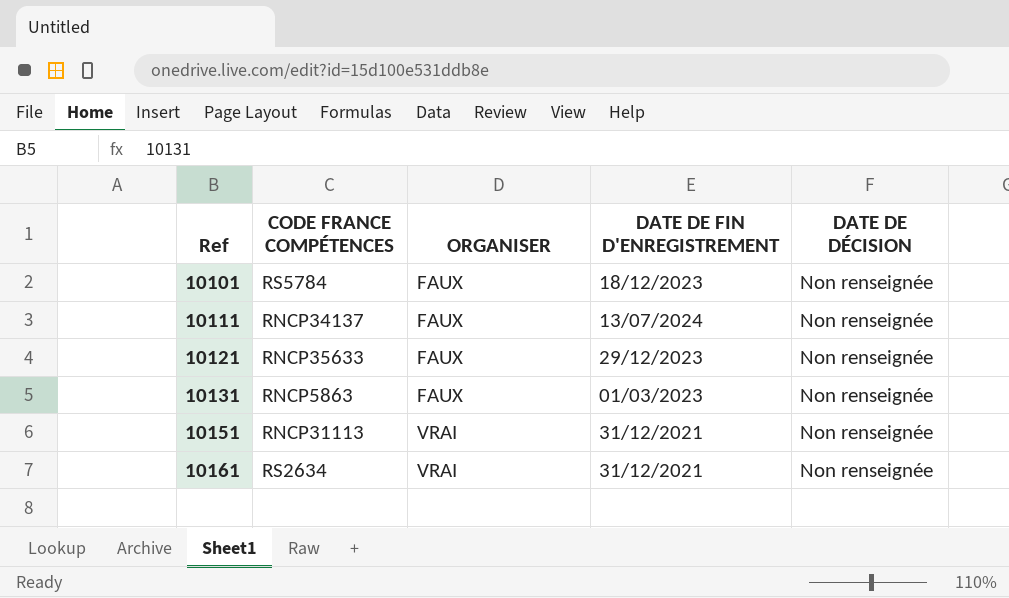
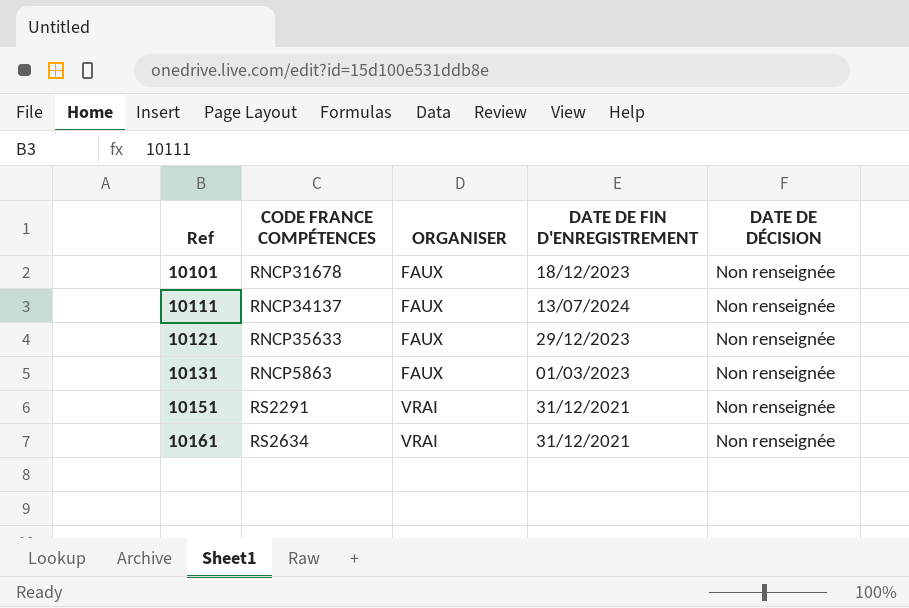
10101 | CODE FRANCE COMPÉTENCES: RS5784 -> RNCP31678
10151 | CODE FRANCE COMPÉTENCES: RNCP31113 -> RS2291

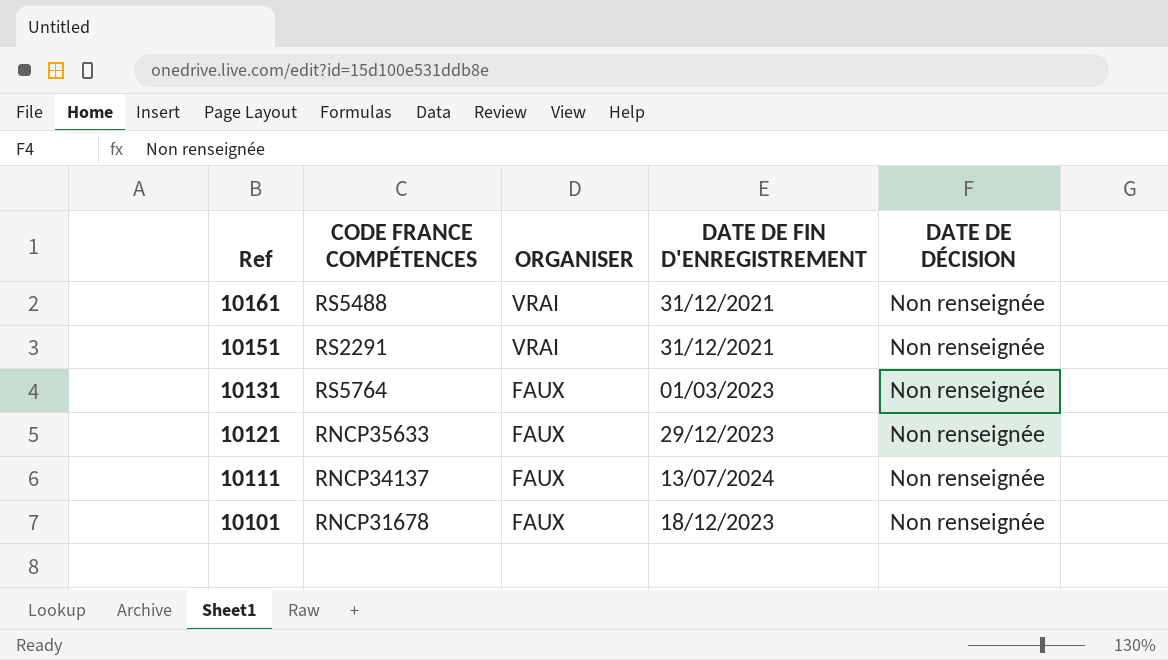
row order: Ref ascending -> Ref descending
10161 | CODE FRANCE COMPÉTENCES: RS2634 -> RS5488
10131 | CODE FRANCE COMPÉTENCES: RNCP5863 -> RS5764

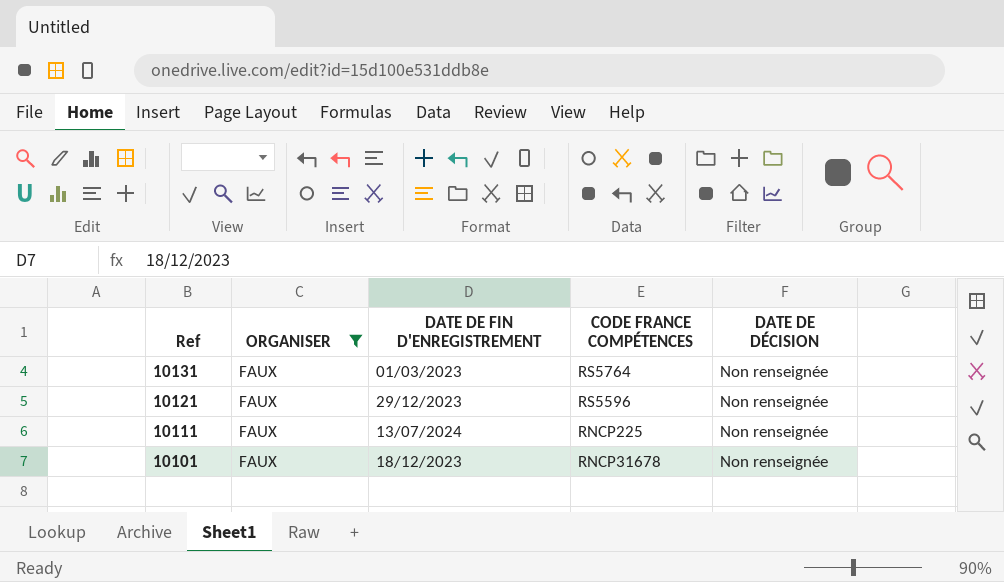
filter: none -> ORGANISER = FAUX
column CODE FRANCE COMPÉTENCES | position: 2 -> 4
10121 | CODE FRANCE COMPÉTENCES: RNCP35633 -> RS5596
10111 | CODE FRANCE COMPÉTENCES: RNCP34137 -> RNCP225

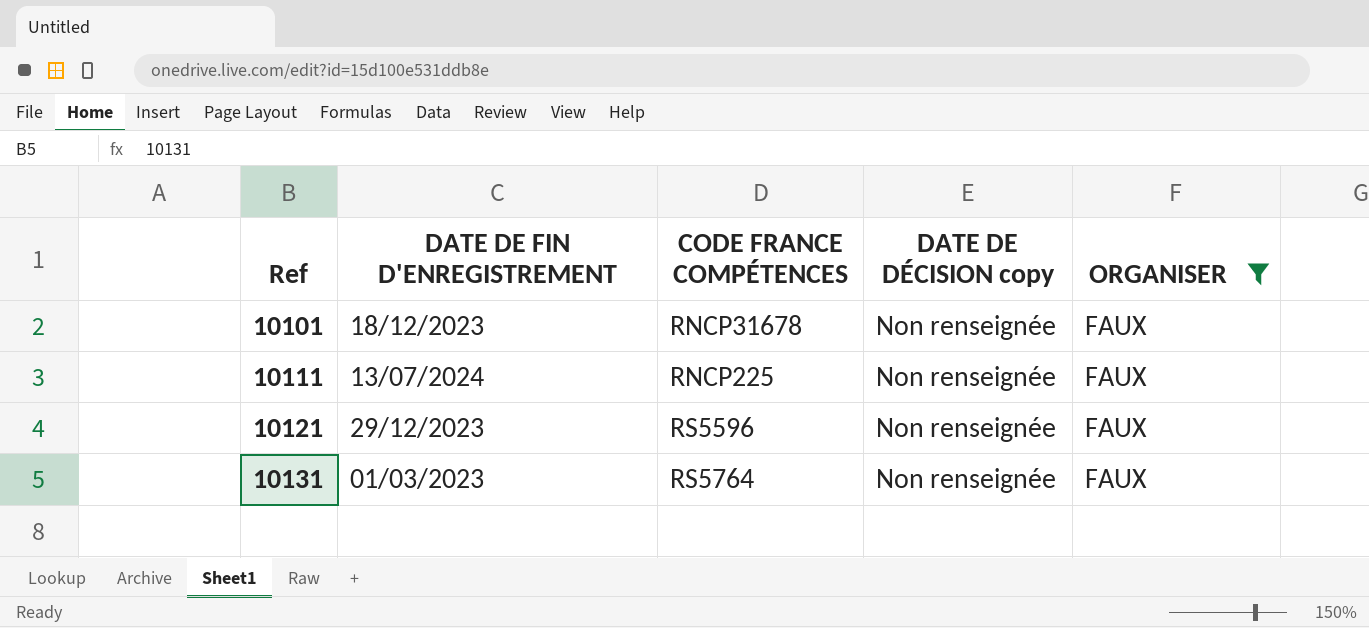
row order: Ref descending -> Ref ascending
column name: DATE DE DÉCISION -> DATE DE DÉCISION copy
column ORGANISER | position: 2 -> 5

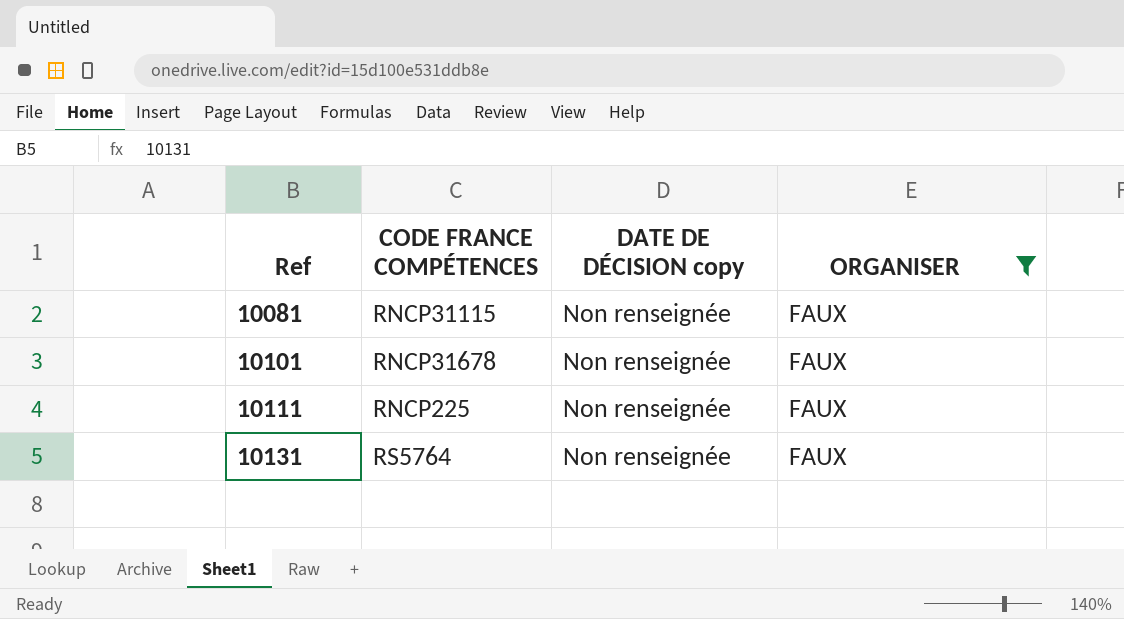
column DATE DE FIN D'ENREGISTREMENT | position: 2 -> none
row 10121: 29/12/2023 | RS5596 | Non renseignée | FAUX -> none
row 10081: none -> RNCP31115 | Non renseignée | FAUX

